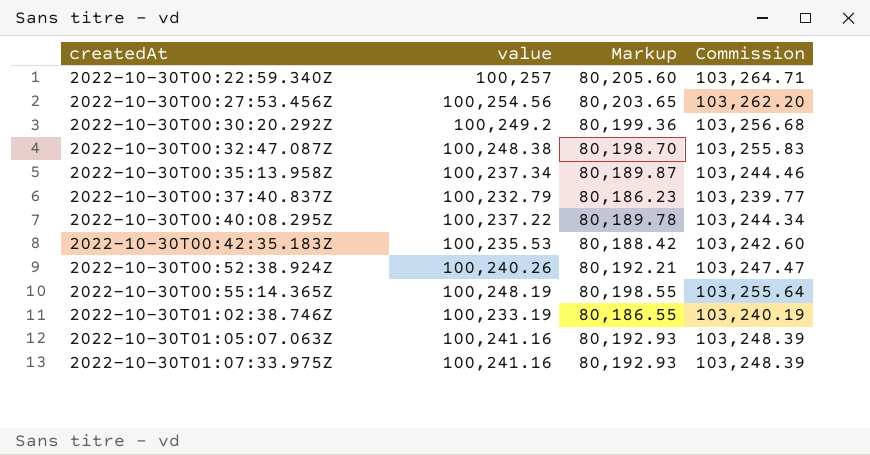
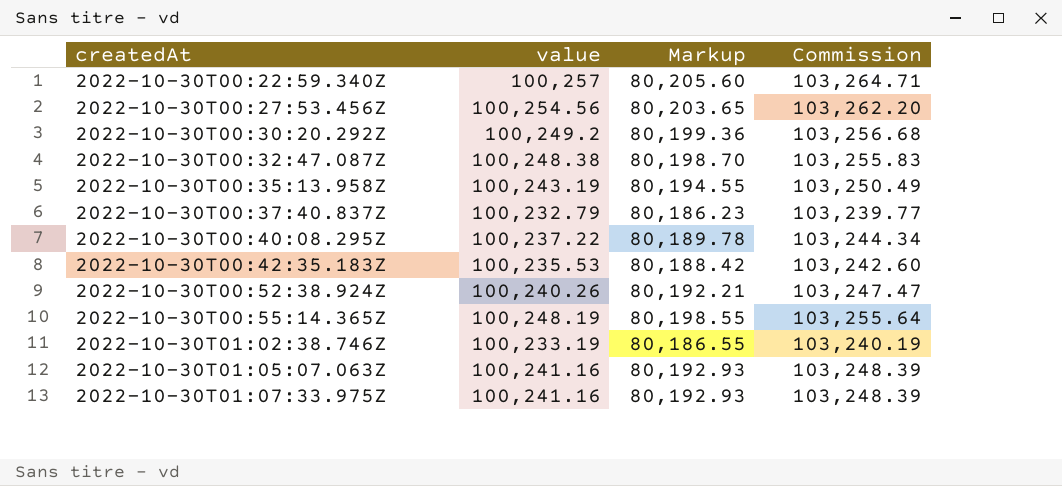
2022-10-30T00:35:13.958Z | value: 100,237.34 -> 100,243.19
2022-10-30T00:35:13.958Z | Markup: 80,189.87 -> 80,194.55
2022-10-30T00:35:13.958Z | Commission: 103,244.46 -> 103,250.49

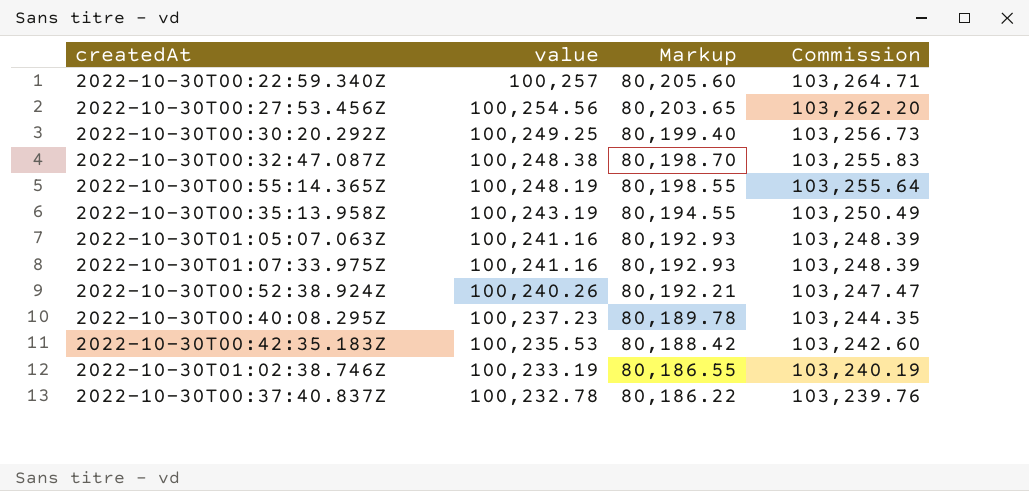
row order: createdAt ascending -> value descending
2022-10-30T00:30:20.292Z | value: 100,249.2 -> 100,249.25
2022-10-30T00:30:20.292Z | Markup: 80,199.36 -> 80,199.40
2022-10-30T00:30:20.292Z | Commission: 103,256.68 -> 103,256.73
2022-10-30T00:40:08.295Z | value: 100,237.22 -> 100,237.23
2022-10-30T00:40:08.295Z | Commission: 103,244.34 -> 103,244.35
2022-10-30T00:37:40.837Z | value: 100,232.79 -> 100,232.78
2022-10-30T00:37:40.837Z | Markup: 80,186.23 -> 80,186.22
2022-10-30T00:37:40.837Z | Commission: 103,239.77 -> 103,239.76

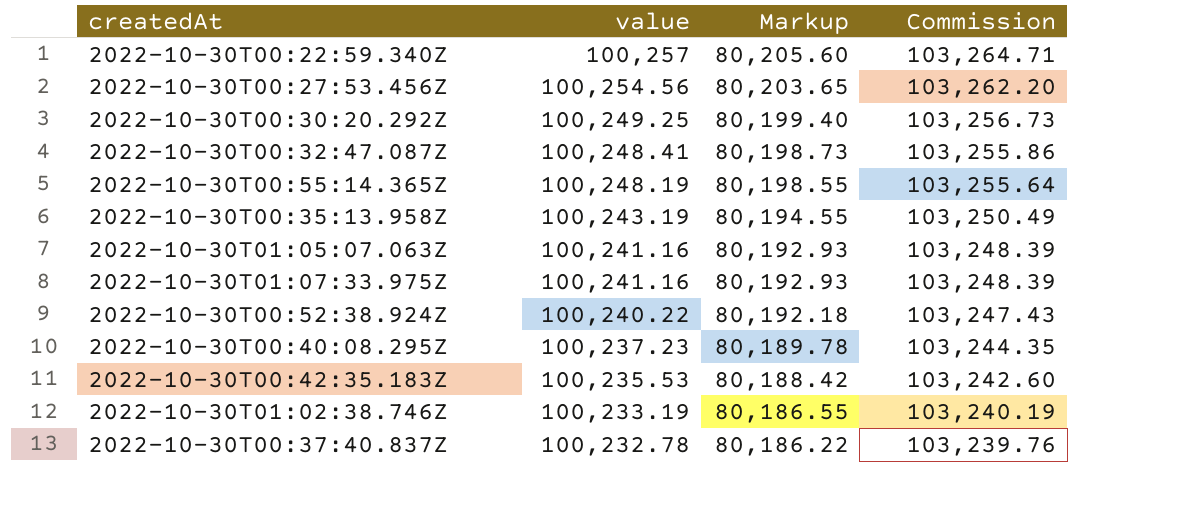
2022-10-30T00:32:47.087Z | value: 100,248.38 -> 100,248.41
2022-10-30T00:32:47.087Z | Markup: 80,198.70 -> 80,198.73
2022-10-30T00:32:47.087Z | Commission: 103,255.83 -> 103,255.86
2022-10-30T00:52:38.924Z | value: 100,240.26 -> 100,240.22
2022-10-30T00:52:38.924Z | Markup: 80,192.21 -> 80,192.18
2022-10-30T00:52:38.924Z | Commission: 103,247.47 -> 103,247.43

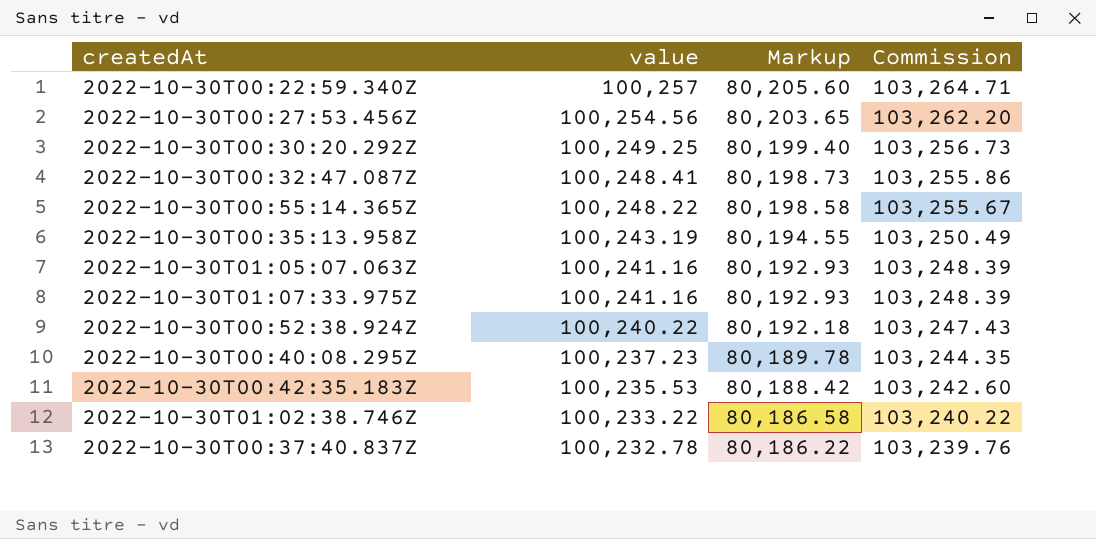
2022-10-30T00:55:14.365Z | value: 100,248.19 -> 100,248.22
2022-10-30T00:55:14.365Z | Markup: 80,198.55 -> 80,198.58
2022-10-30T00:55:14.365Z | Commission: 103,255.64 -> 103,255.67
2022-10-30T01:02:38.746Z | value: 100,233.19 -> 100,233.22
2022-10-30T01:02:38.746Z | Markup: 80,186.55 -> 80,186.58
2022-10-30T01:02:38.746Z | Commission: 103,240.19 -> 103,240.22

